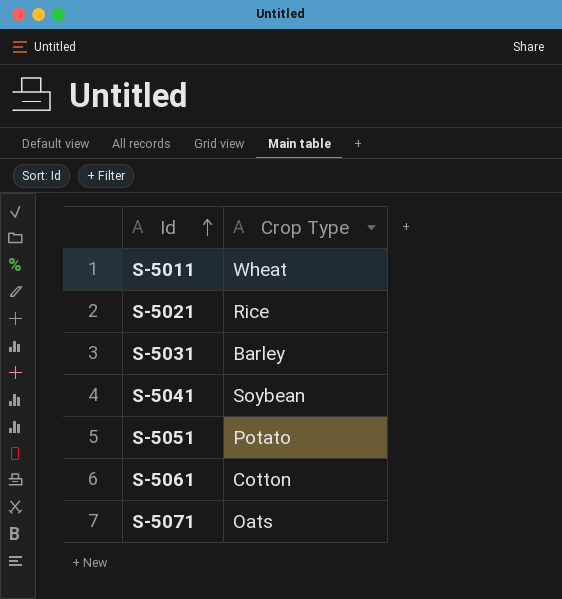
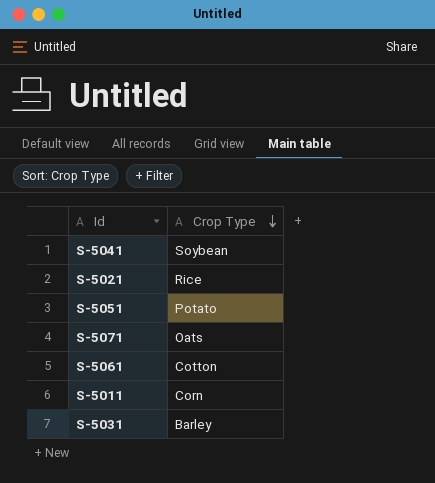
row order: Id ascending -> Crop Type descending
S-5011 | Crop Type: Wheat -> Corn

